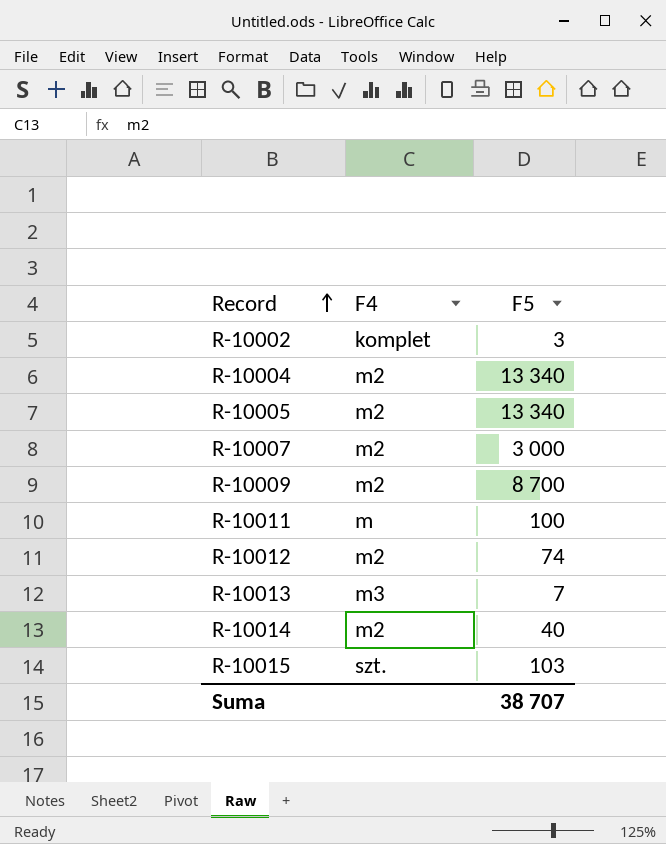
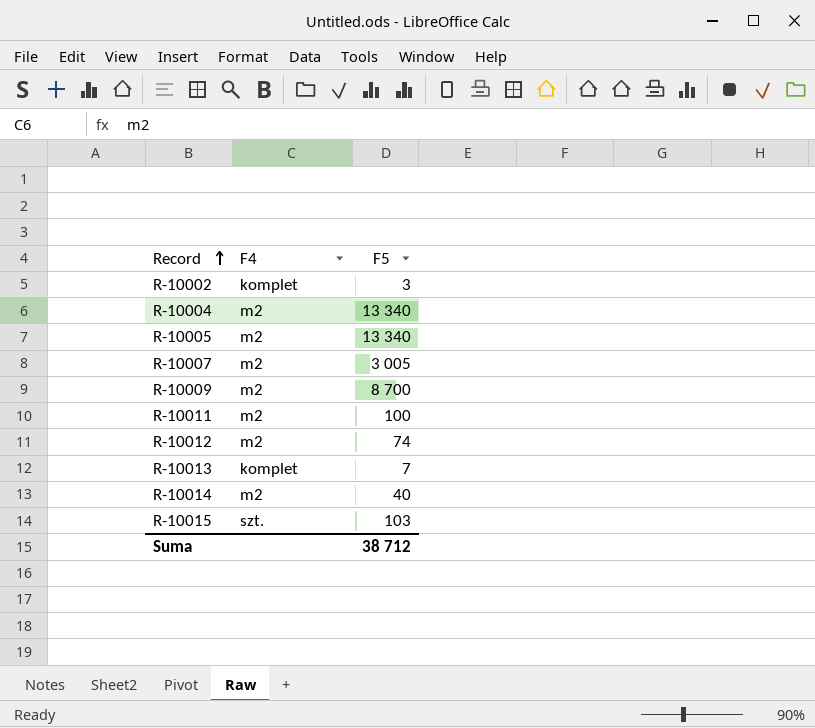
R-10007 | F5: 3 000 -> 3 005
R-10011 | F4: m -> m2
R-10013 | F4: m3 -> komplet
Suma | F5: 38 707 -> 38 712

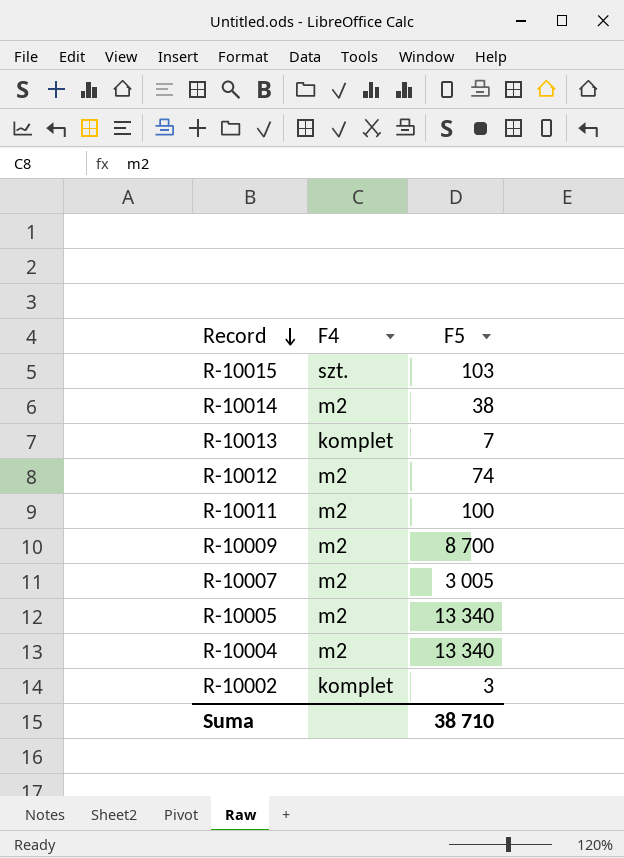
row order: Record ascending -> Record descending
R-10014 | F5: 40 -> 38
Suma | F5: 38 712 -> 38 710

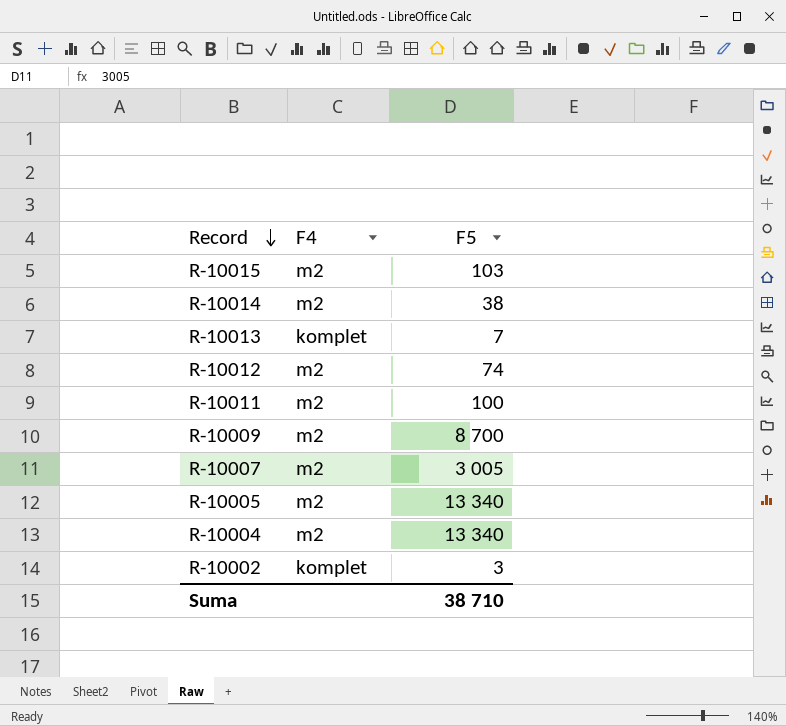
R-10015 | F4: szt. -> m2

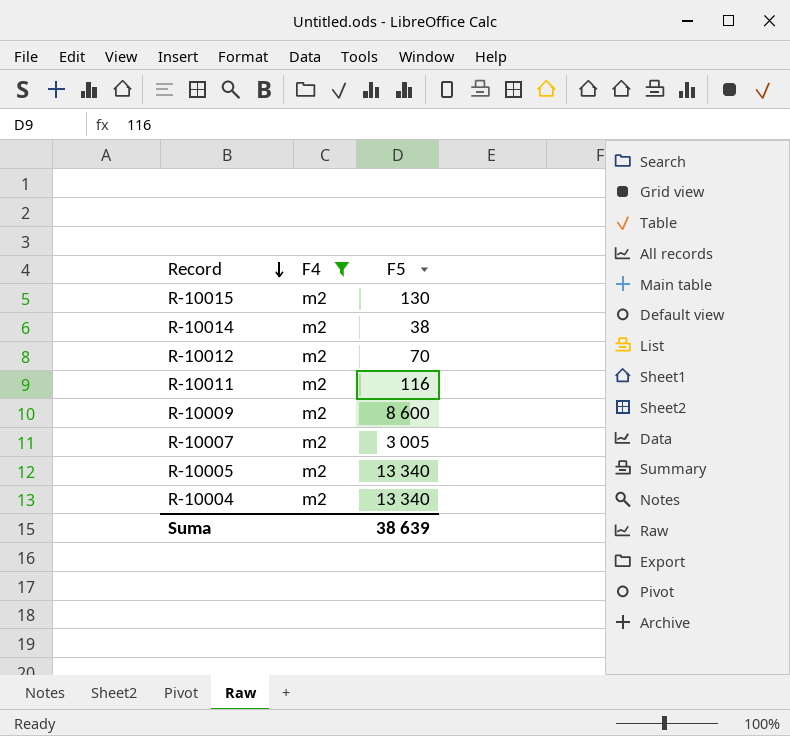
filter: none -> F4 = m2
R-10015 | F5: 103 -> 130
R-10012 | F5: 74 -> 70
R-10011 | F5: 100 -> 116
R-10009 | F5: 8 700 -> 8 600
Suma | F5: 38 710 -> 38 639

